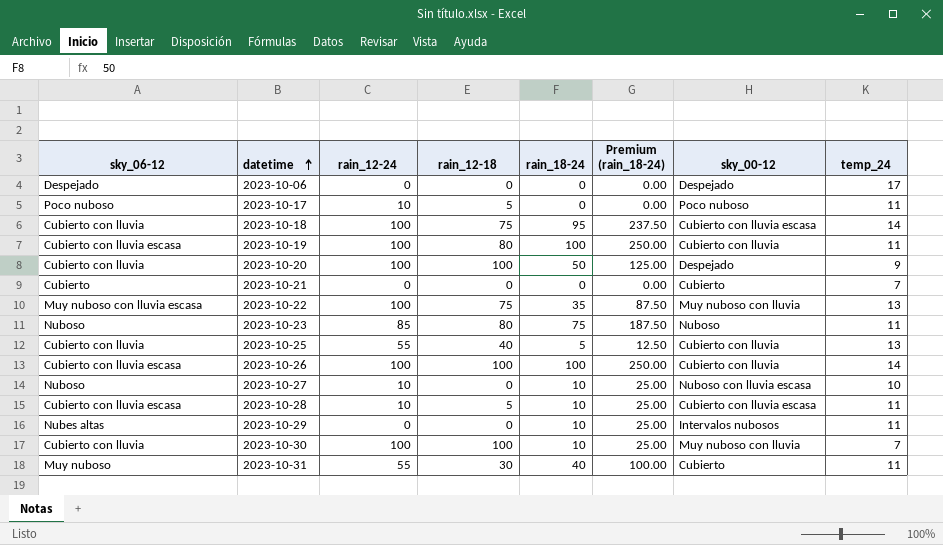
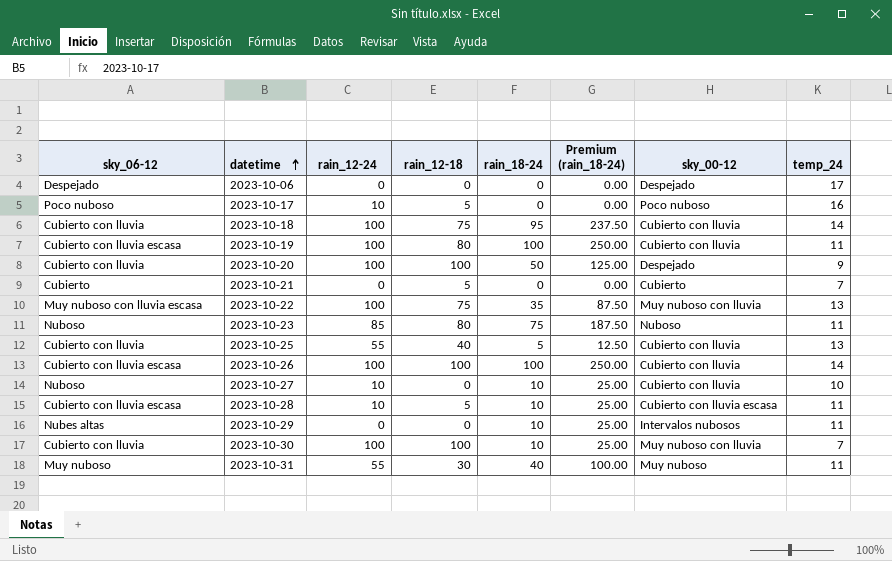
2023-10-17 | temp_24: 11 -> 16
2023-10-18 | sky_00-12: Cubierto con lluvia escasa -> Cubierto con lluvia
2023-10-21 | rain_12-18: 0 -> 5
2023-10-27 | sky_00-12: Nuboso con lluvia escasa -> Cubierto con lluvia
2023-10-31 | sky_00-12: Cubierto -> Muy nuboso

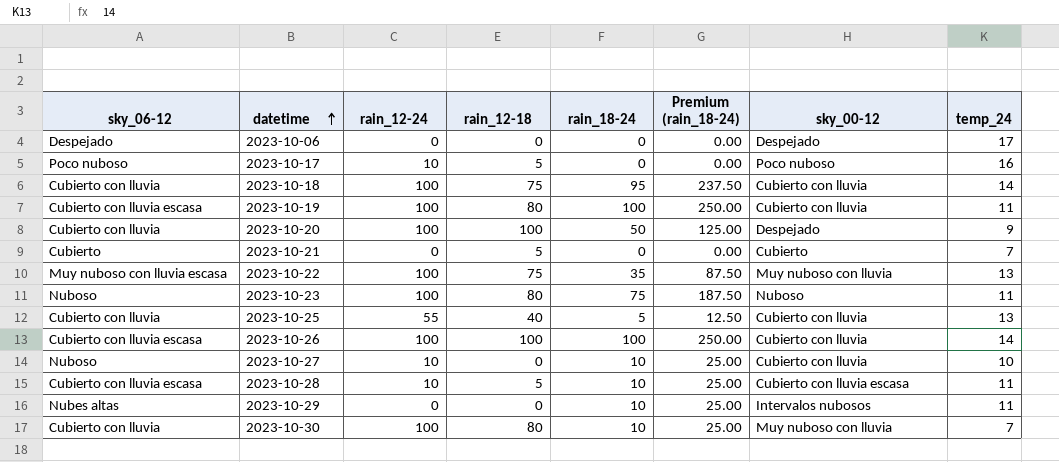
row 2023-10-31: Muy nuboso | 55 | 30 | 40 | 100.00 | Muy nuboso | 11 -> none
2023-10-23 | rain_12-24: 85 -> 100
2023-10-30 | rain_12-18: 100 -> 80

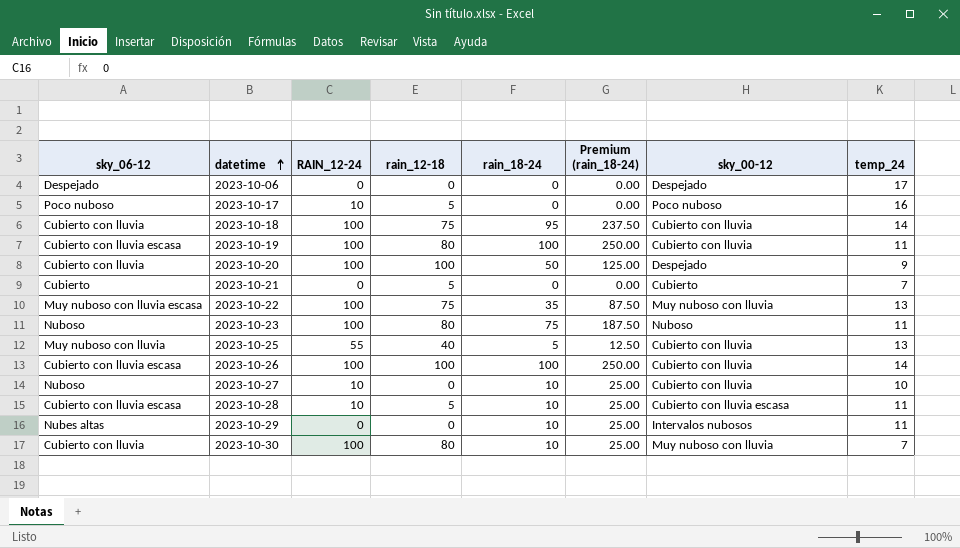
column name: rain_12-24 -> RAIN_12-24
2023-10-25 | sky_06-12: Cubierto con lluvia -> Muy nuboso con lluvia

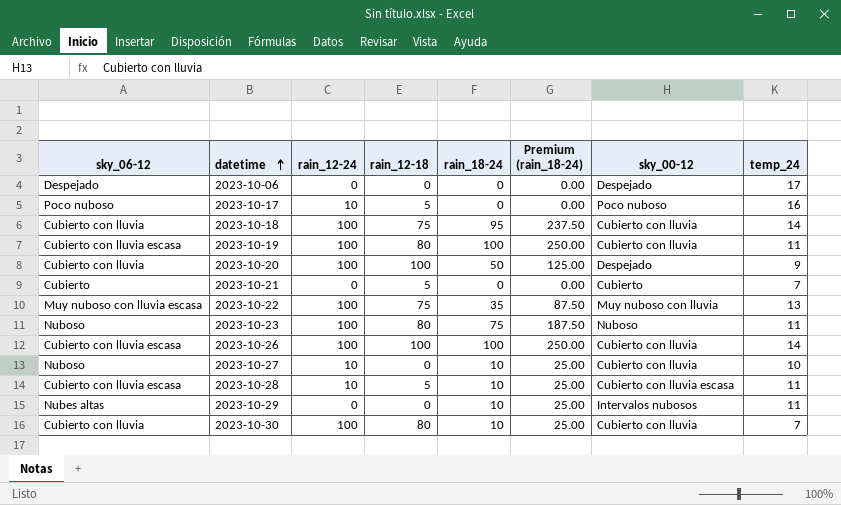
column name: RAIN_12-24 -> rain_12-24
row 2023-10-25: Muy nuboso con lluvia | 55 | 40 | 5 | 12.50 | Cubierto con lluvia | 13 -> none
2023-10-30 | sky_00-12: Muy nuboso con lluvia -> Cubierto con lluvia

